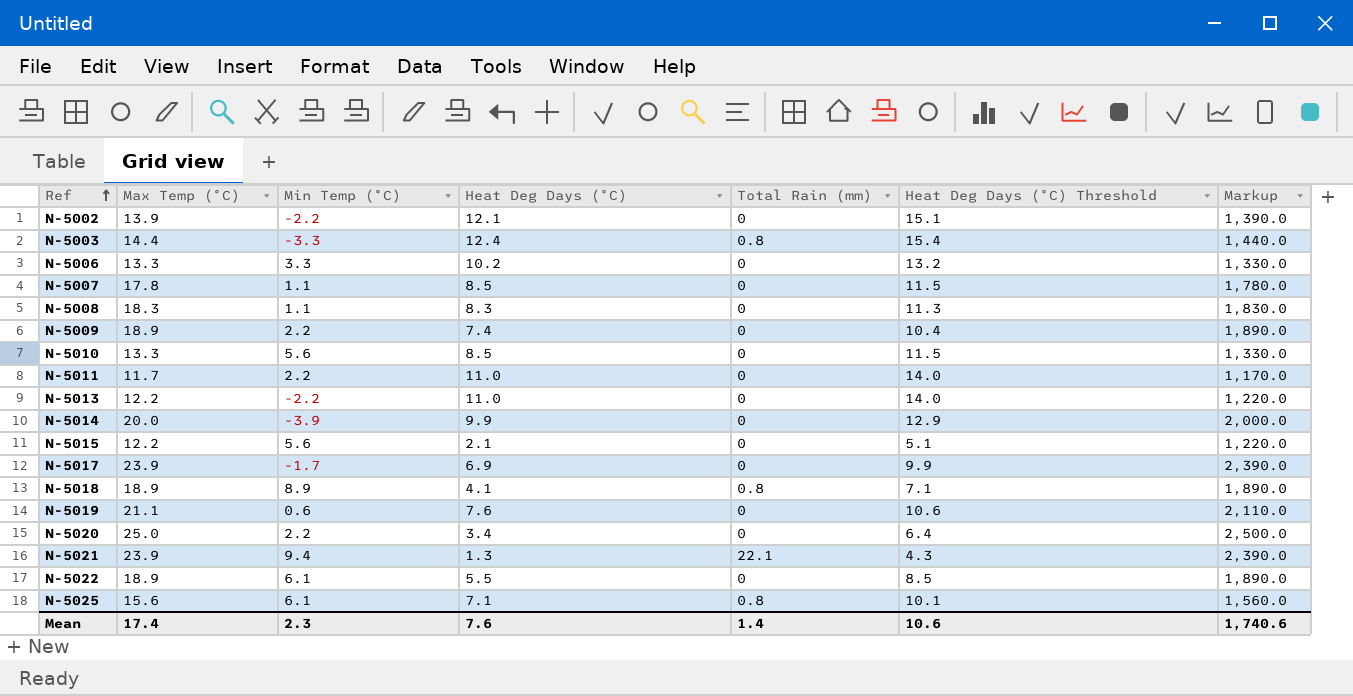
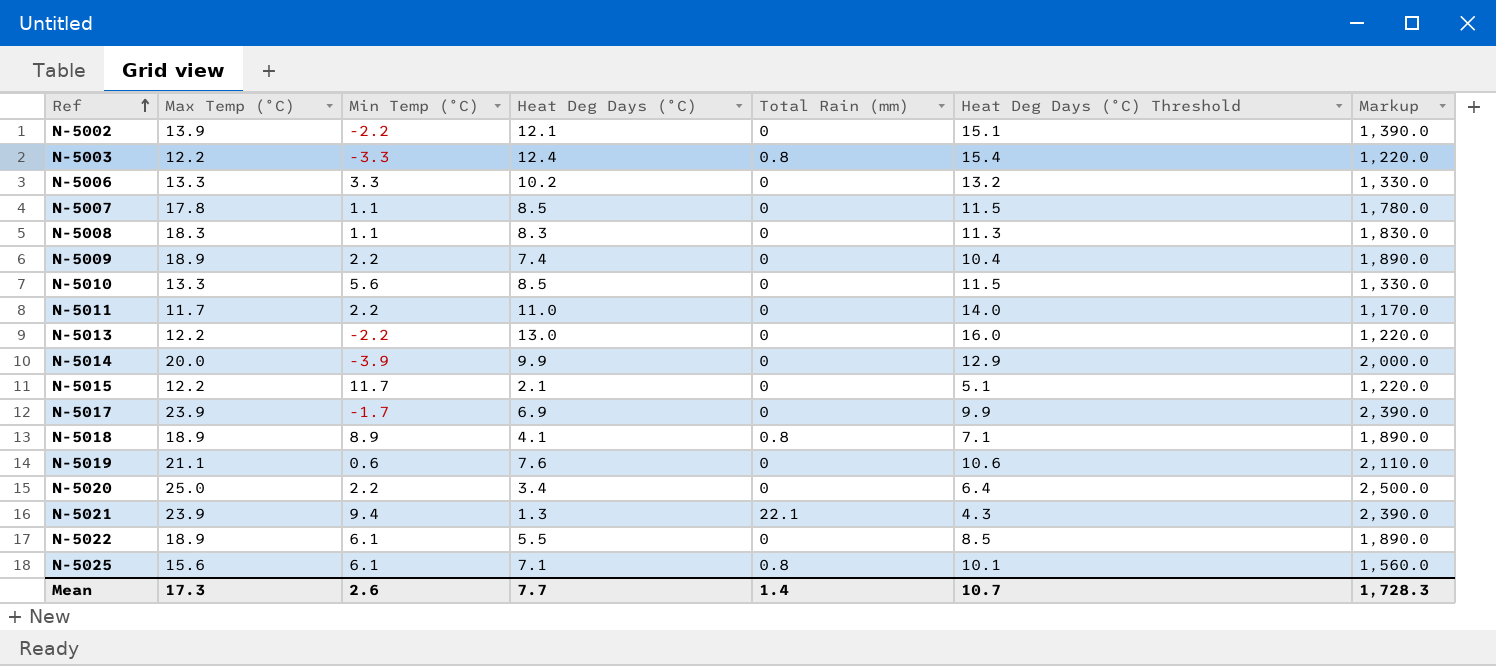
N-5003 | Max Temp (°C): 14.4 -> 12.2
N-5003 | Markup: 1,440.0 -> 1,220.0
N-5013 | Heat Deg Days (°C): 11.0 -> 13.0
N-5013 | Heat Deg Days (°C) Threshold: 14.0 -> 16.0
N-5015 | Min Temp (°C): 5.6 -> 11.7
Mean | Max Temp (°C): 17.4 -> 17.3
Mean | Min Temp (°C): 2.3 -> 2.6
Mean | Heat Deg Days (°C): 7.6 -> 7.7
Mean | Heat Deg Days (°C) Threshold: 10.6 -> 10.7
Mean | Markup: 1,740.6 -> 1,728.3

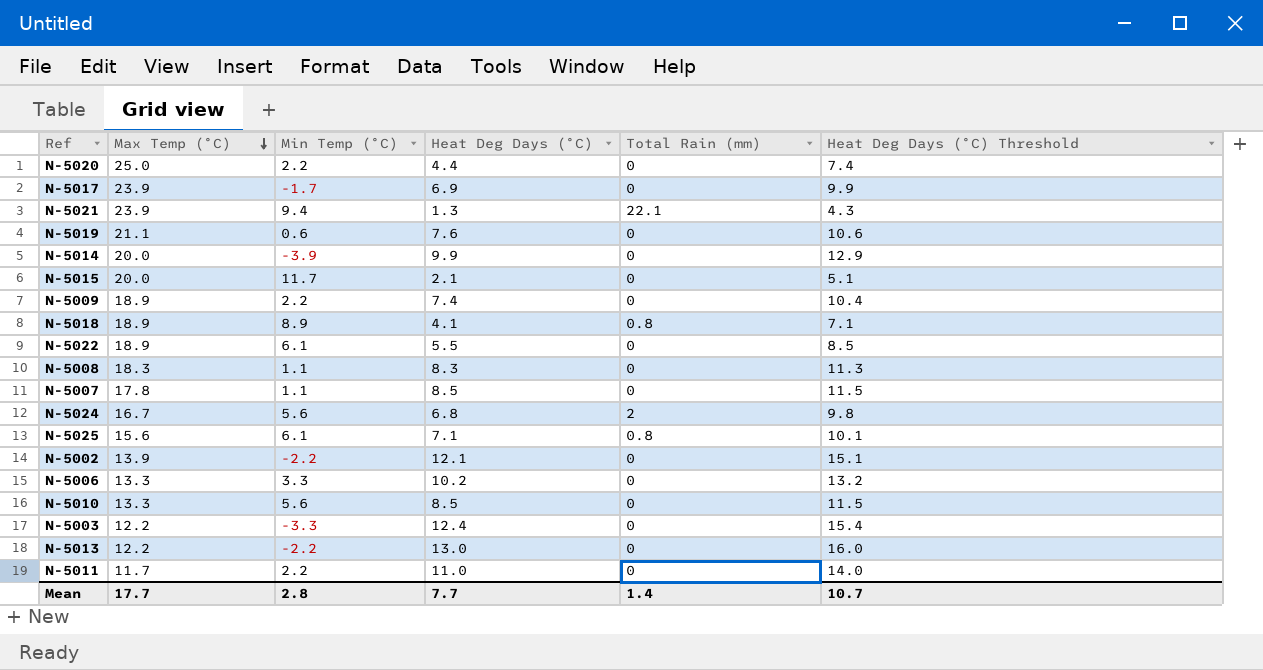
row order: Ref ascending -> Max Temp (°C) descending
column Markup | formula: [Max Temp (°C)] * 100 -> none
N-5020 | Heat Deg Days (°C): 3.4 -> 4.4
N-5020 | Heat Deg Days (°C) Threshold: 6.4 -> 7.4
N-5015 | Max Temp (°C): 12.2 -> 20.0
row N-5024: none -> 16.7 | 5.6 | 6.8 | 2 | 9.8
N-5003 | Total Rain (mm): 0.8 -> 0
Mean | Max Temp (°C): 17.3 -> 17.7
Mean | Min Temp (°C): 2.6 -> 2.8

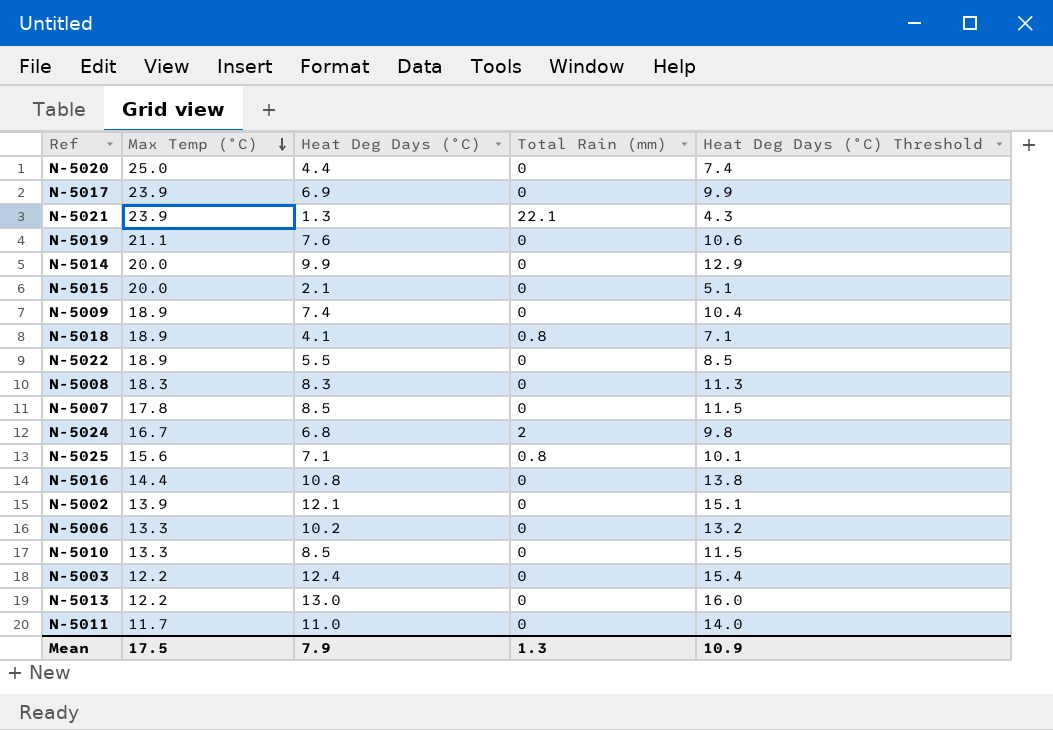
column Min Temp (°C) | position: 3 -> none
row N-5016: none -> 14.4 | 10.8 | 0 | 13.8
Mean | Max Temp (°C): 17.7 -> 17.5
Mean | Heat Deg Days (°C): 7.7 -> 7.9
Mean | Total Rain (mm): 1.4 -> 1.3
Mean | Heat Deg Days (°C) Threshold: 10.7 -> 10.9

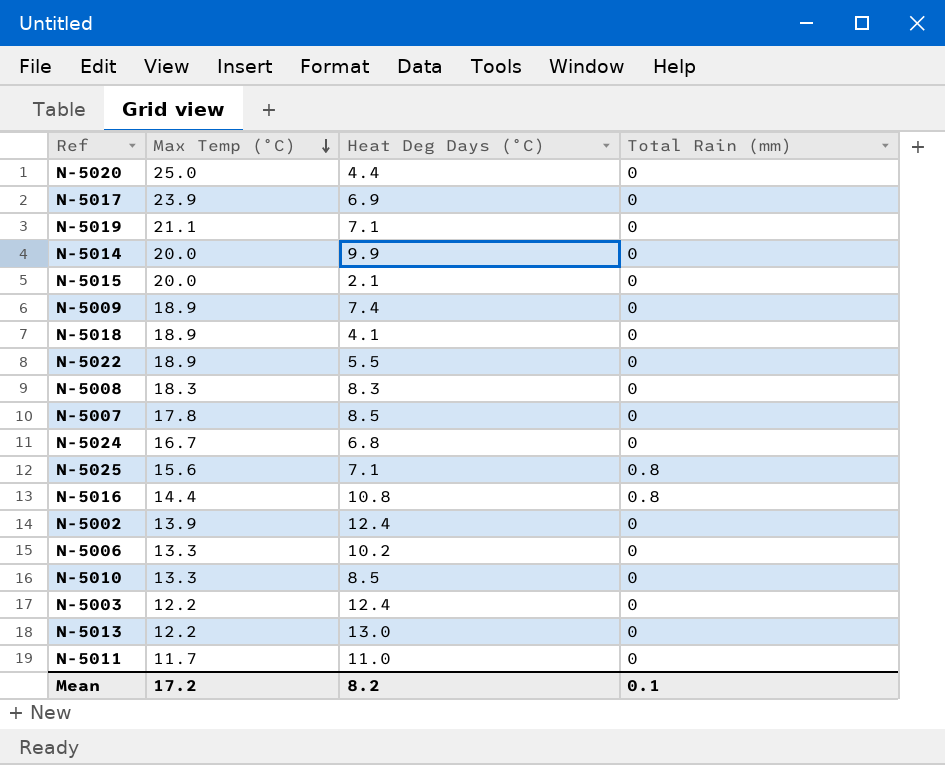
column Heat Deg Days (°C) Threshold | formula: [Heat Deg Days (°C)] + 3 -> none
row N-5021: 23.9 | 1.3 | 22.1 | 4.3 -> none
N-5019 | Heat Deg Days (°C): 7.6 -> 7.1
N-5018 | Total Rain (mm): 0.8 -> 0
N-5024 | Total Rain (mm): 2 -> 0
N-5016 | Total Rain (mm): 0 -> 0.8
N-5002 | Heat Deg Days (°C): 12.1 -> 12.4
Mean | Max Temp (°C): 17.5 -> 17.2
Mean | Heat Deg Days (°C): 7.9 -> 8.2
Mean | Total Rain (mm): 1.3 -> 0.1

